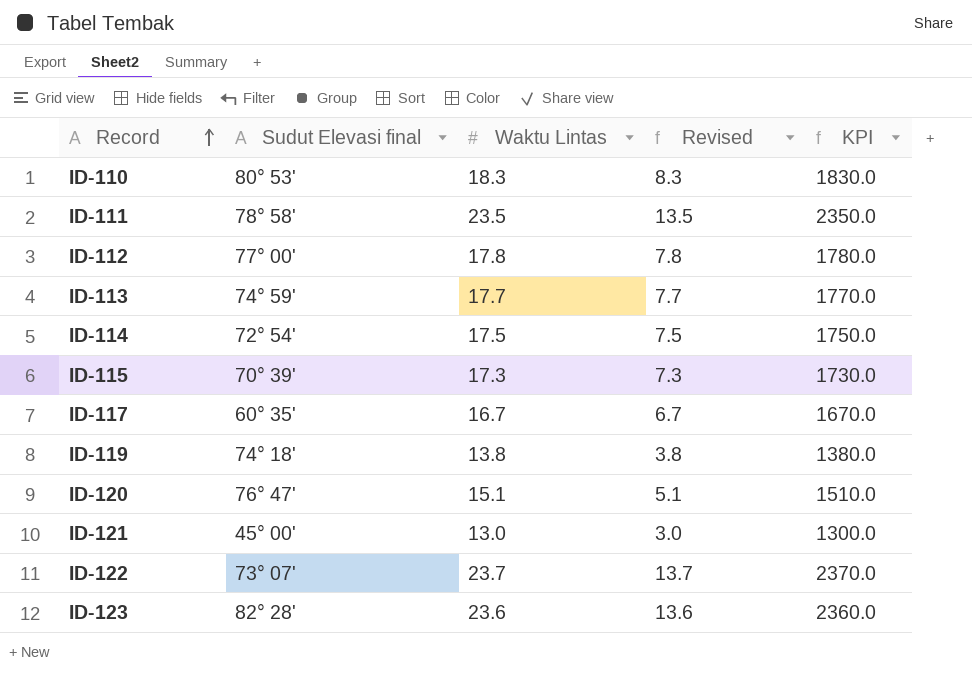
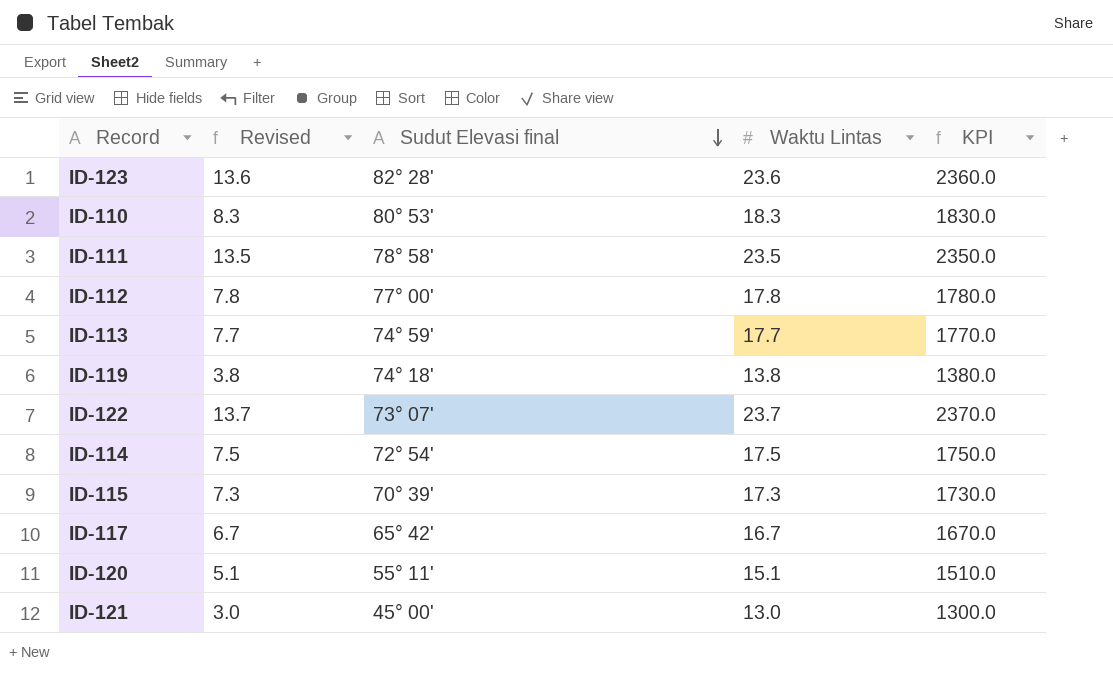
row order: Record ascending -> Sudut Elevasi final descending
column Revised | position: 4 -> 2
ID-117 | Sudut Elevasi final: 60° 35' -> 65° 42'
ID-120 | Sudut Elevasi final: 76° 47' -> 55° 11'

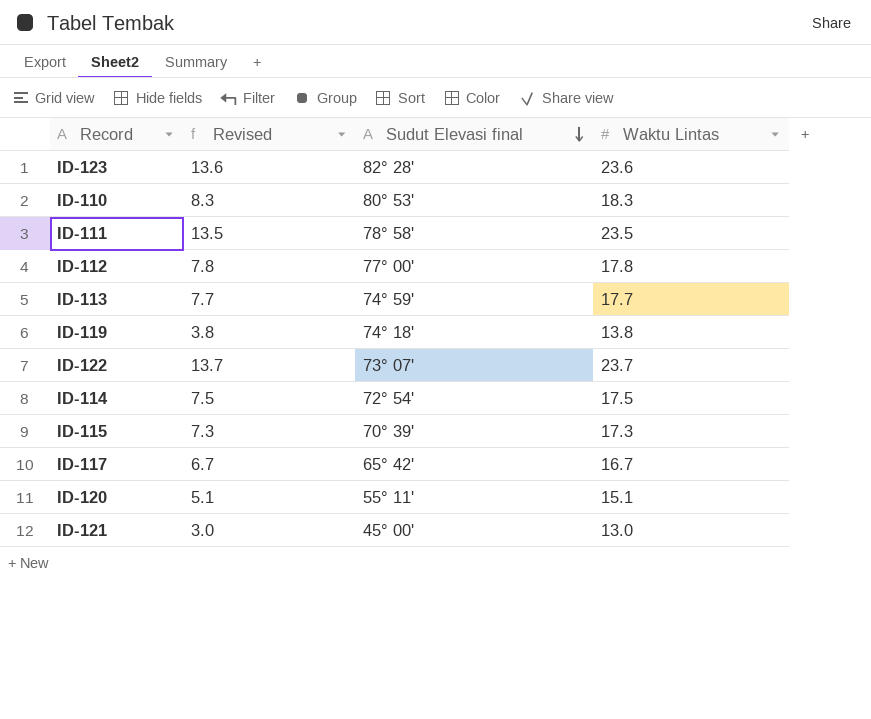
column KPI | formula: [Waktu Lintas] * 100 -> none

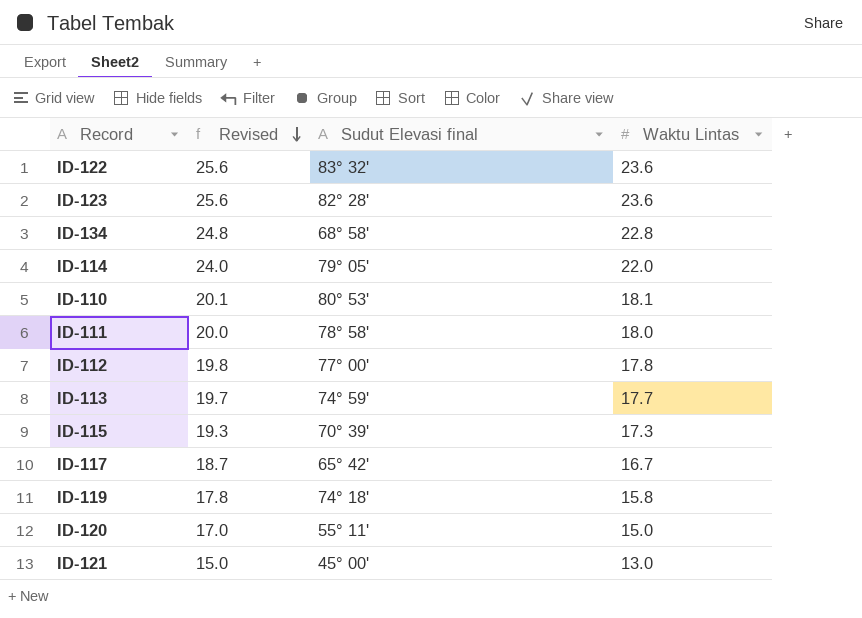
row order: Sudut Elevasi final descending -> Revised descending
column Revised | formula: [Waktu Lintas] - 10 -> [Waktu Lintas] + 2
ID-122 | Sudut Elevasi final: 73° 07' -> 83° 32'
ID-122 | Waktu Lintas: 23.7 -> 23.6
row ID-134: none -> 24.8 | 68° 58' | 22.8
ID-114 | Sudut Elevasi final: 72° 54' -> 79° 05'
ID-114 | Waktu Lintas: 17.5 -> 22.0
ID-110 | Waktu Lintas: 18.3 -> 18.1
ID-111 | Waktu Lintas: 23.5 -> 18.0
ID-119 | Waktu Lintas: 13.8 -> 15.8
ID-120 | Waktu Lintas: 15.1 -> 15.0

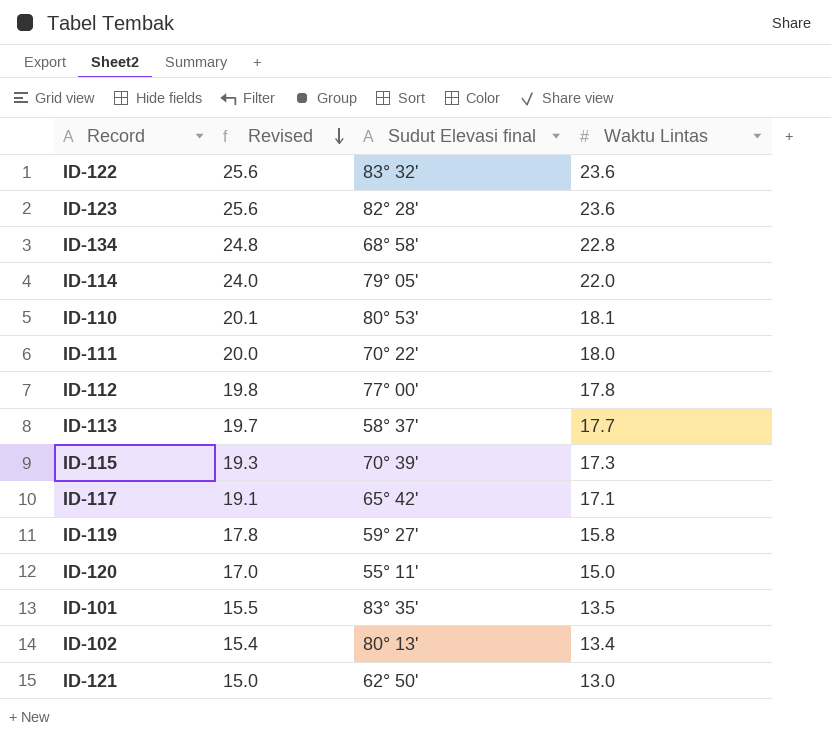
ID-111 | Sudut Elevasi final: 78° 58' -> 70° 22'
ID-113 | Sudut Elevasi final: 74° 59' -> 58° 37'
ID-117 | Revised: 18.7 -> 19.1
ID-117 | Waktu Lintas: 16.7 -> 17.1
ID-119 | Sudut Elevasi final: 74° 18' -> 59° 27'
row ID-101: none -> 15.5 | 83° 35' | 13.5
row ID-102: none -> 15.4 | 80° 13' | 13.4
ID-121 | Sudut Elevasi final: 45° 00' -> 62° 50'

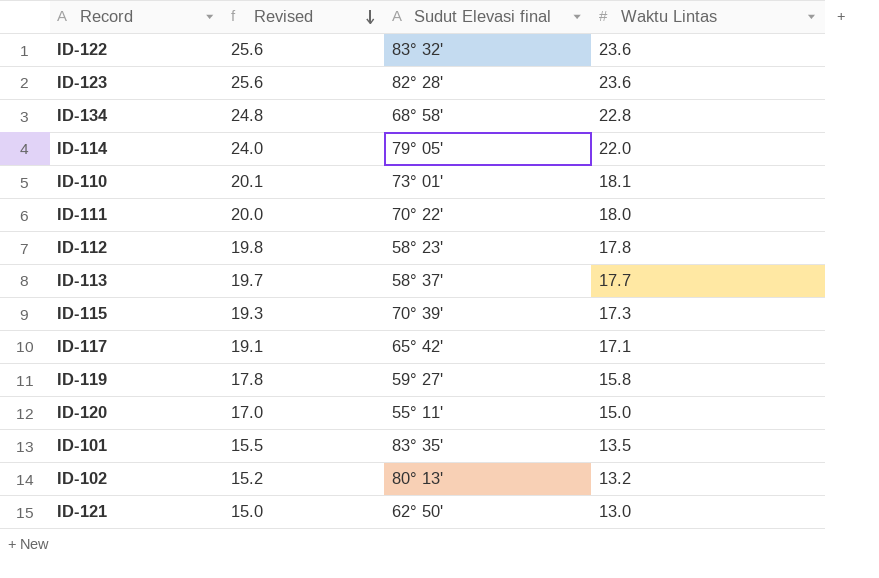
ID-110 | Sudut Elevasi final: 80° 53' -> 73° 01'
ID-112 | Sudut Elevasi final: 77° 00' -> 58° 23'
ID-102 | Revised: 15.4 -> 15.2
ID-102 | Waktu Lintas: 13.4 -> 13.2

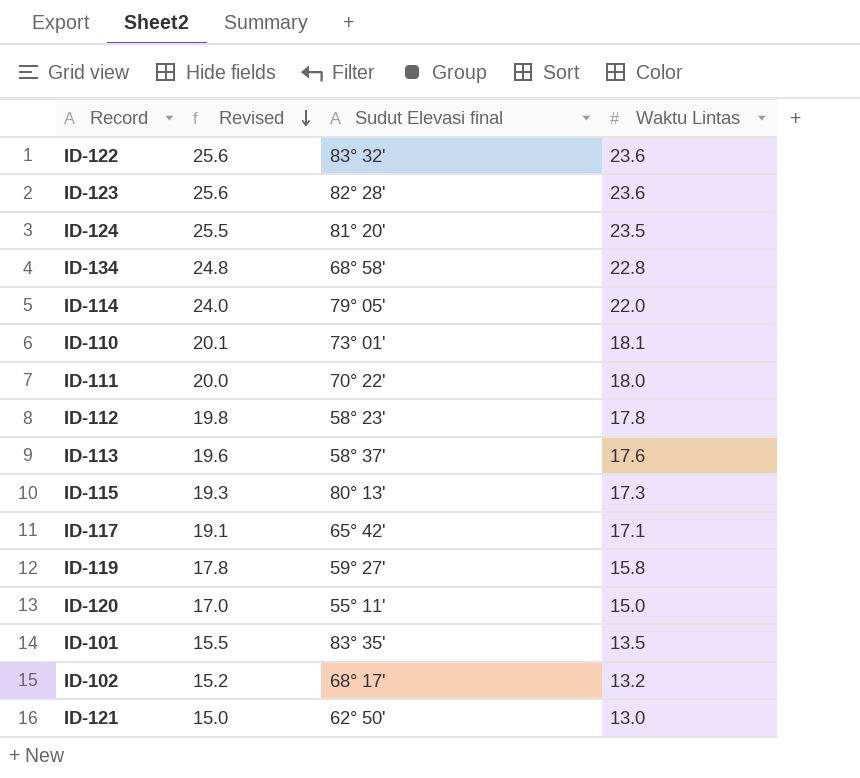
row ID-124: none -> 25.5 | 81° 20' | 23.5
ID-113 | Revised: 19.7 -> 19.6
ID-113 | Waktu Lintas: 17.7 -> 17.6
ID-115 | Sudut Elevasi final: 70° 39' -> 80° 13'
ID-102 | Sudut Elevasi final: 80° 13' -> 68° 17'

